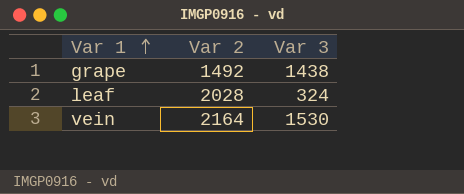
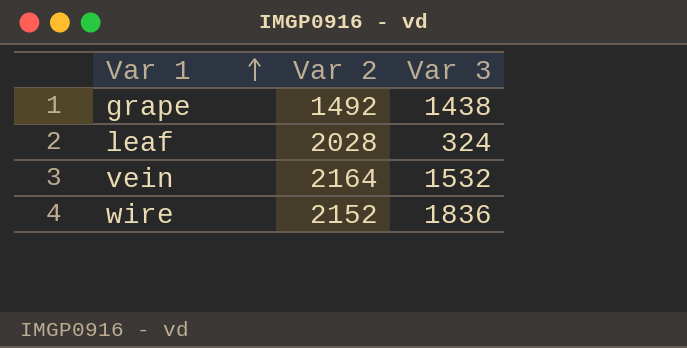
vein | Var 3: 1530 -> 1532
row wire: none -> 2152 | 1836

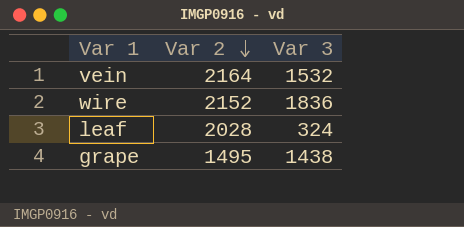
row order: Var 1 ascending -> Var 2 descending
grape | Var 2: 1492 -> 1495

